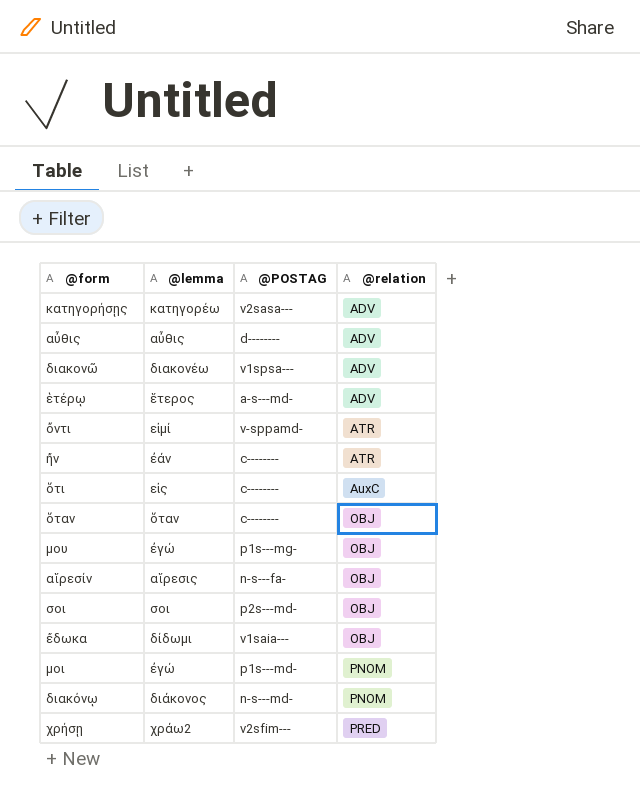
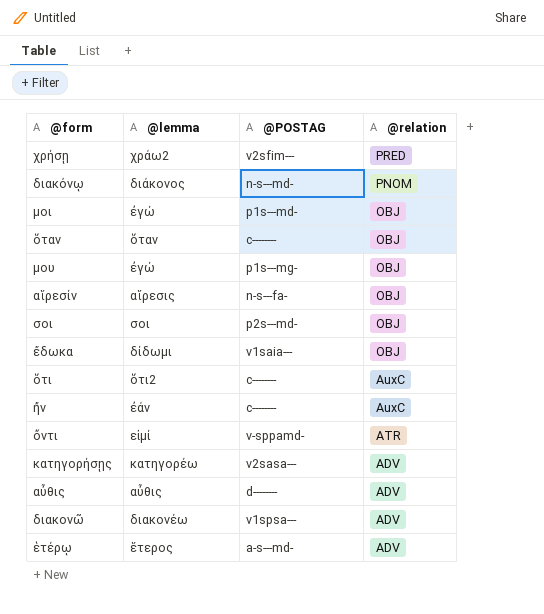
row order: @relation ascending -> @relation descending
μοι | @relation: PNOM -> OBJ
ὅτι | @lemma: εἰς -> ὅτι2
ἤν | @relation: ATR -> AuxC

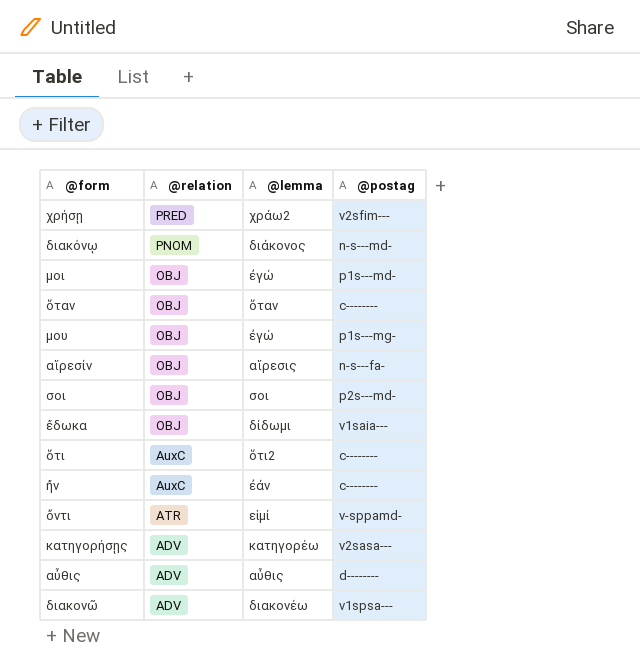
column @relation | position: 4 -> 2
column name: @POSTAG -> @postag
row ἑτέρῳ: ἕτερος | a-s---md- | ADV -> none

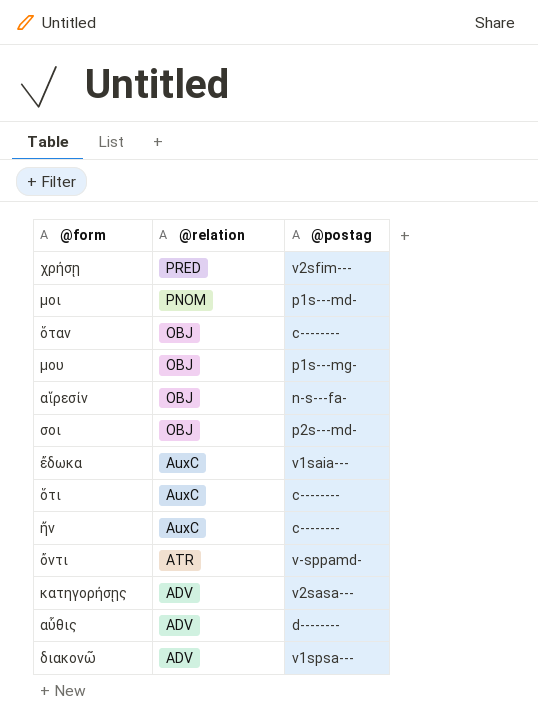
column @lemma | position: 3 -> none
row διακόνῳ: PNOM | διάκονος | n-s---md- -> none
μοι | @relation: OBJ -> PNOM
ἔδωκα | @relation: OBJ -> AuxC

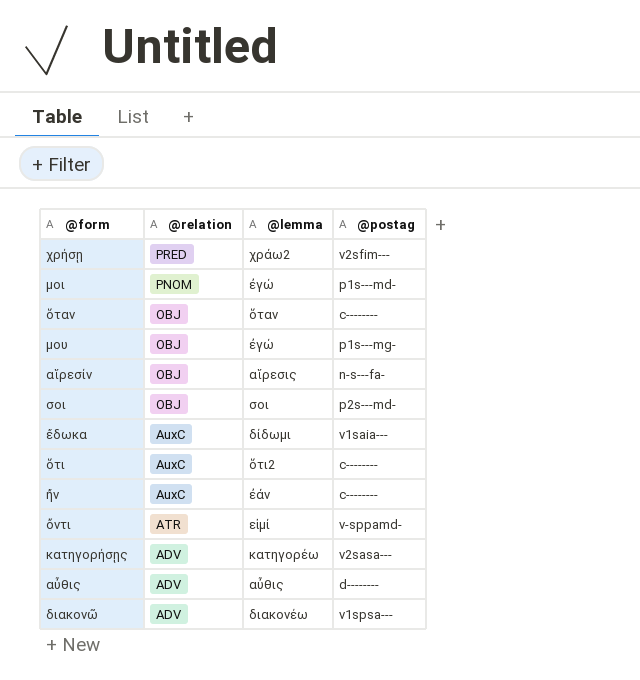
column @lemma | position: none -> 3

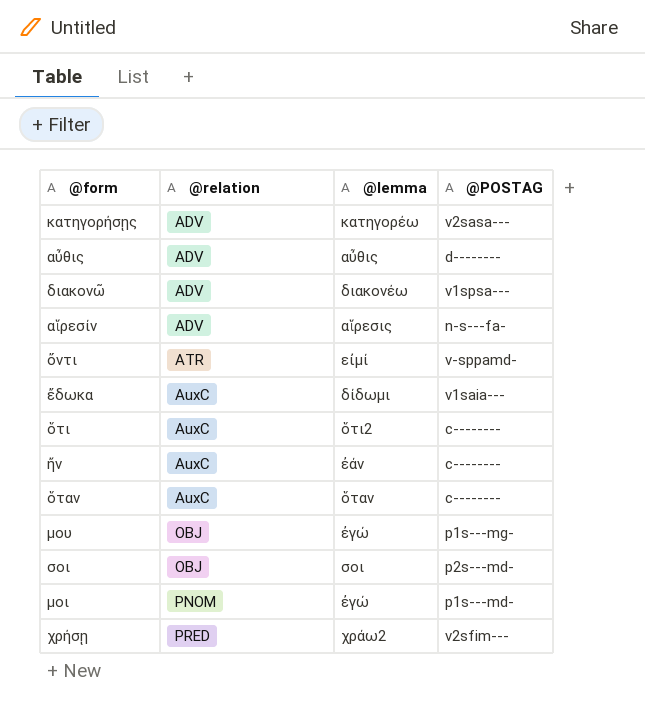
row order: @relation descending -> @relation ascending
column name: @postag -> @POSTAG
αἵρεσίν | @relation: OBJ -> ADV
ὅταν | @relation: OBJ -> AuxC

